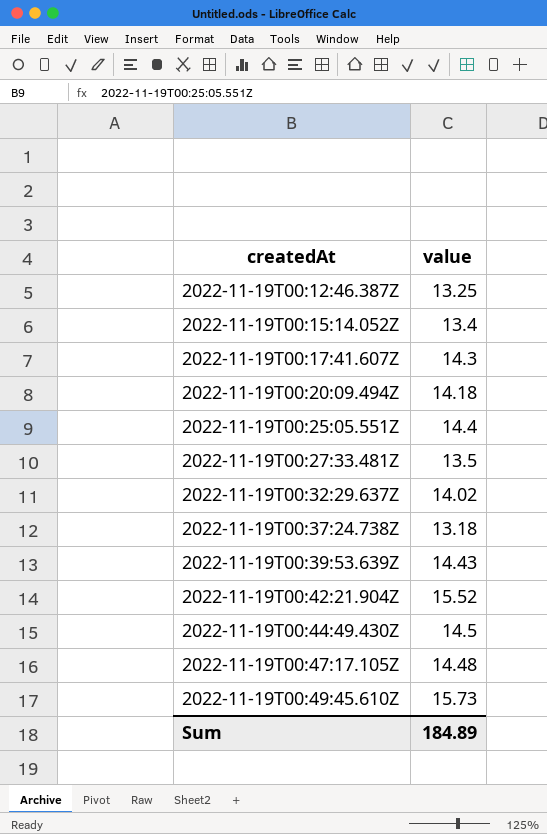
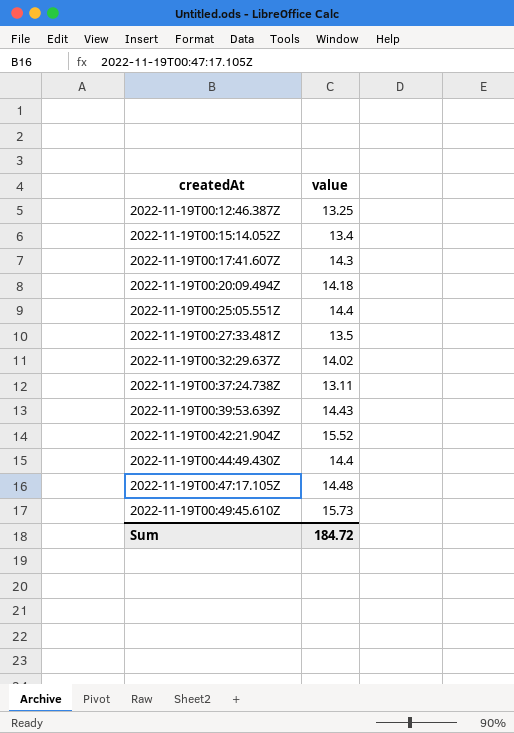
2022-11-19T00:37:24.738Z | value: 13.18 -> 13.11
2022-11-19T00:44:49.430Z | value: 14.5 -> 14.4
Sum | value: 184.89 -> 184.72

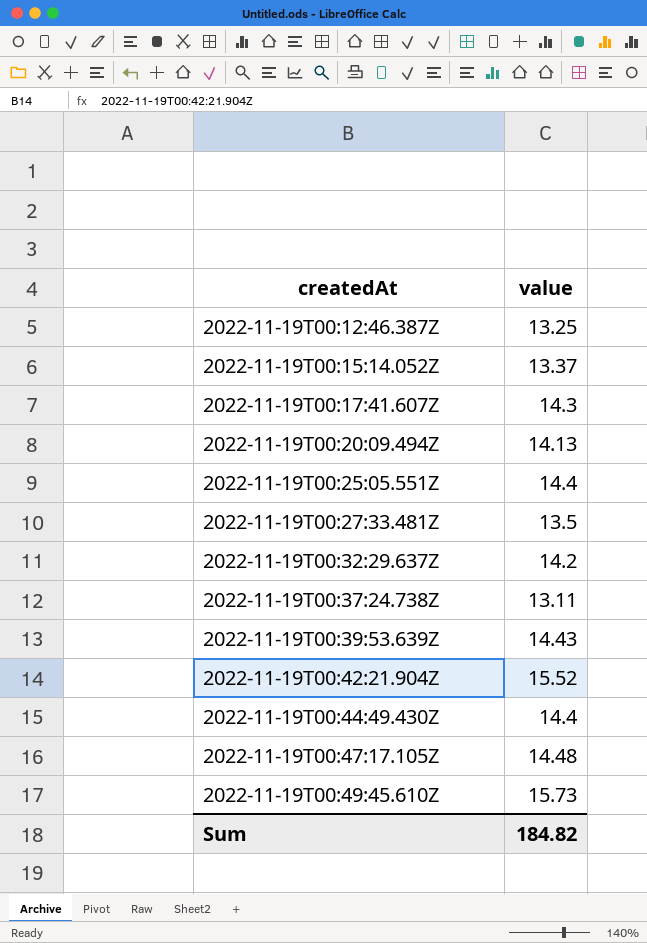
2022-11-19T00:15:14.052Z | value: 13.4 -> 13.37
2022-11-19T00:20:09.494Z | value: 14.18 -> 14.13
2022-11-19T00:32:29.637Z | value: 14.02 -> 14.2
Sum | value: 184.72 -> 184.82

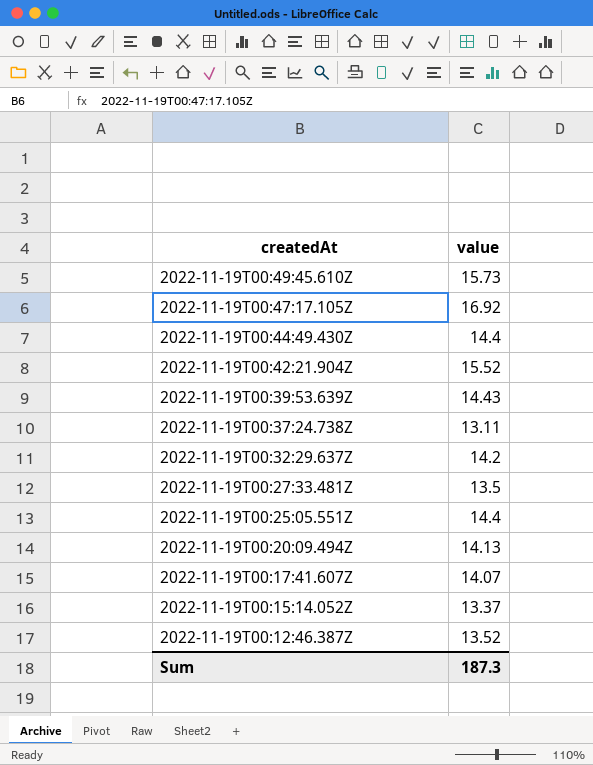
row order: createdAt ascending -> createdAt descending
2022-11-19T00:47:17.105Z | value: 14.48 -> 16.92
2022-11-19T00:17:41.607Z | value: 14.3 -> 14.07
2022-11-19T00:12:46.387Z | value: 13.25 -> 13.52
Sum | value: 184.82 -> 187.3

